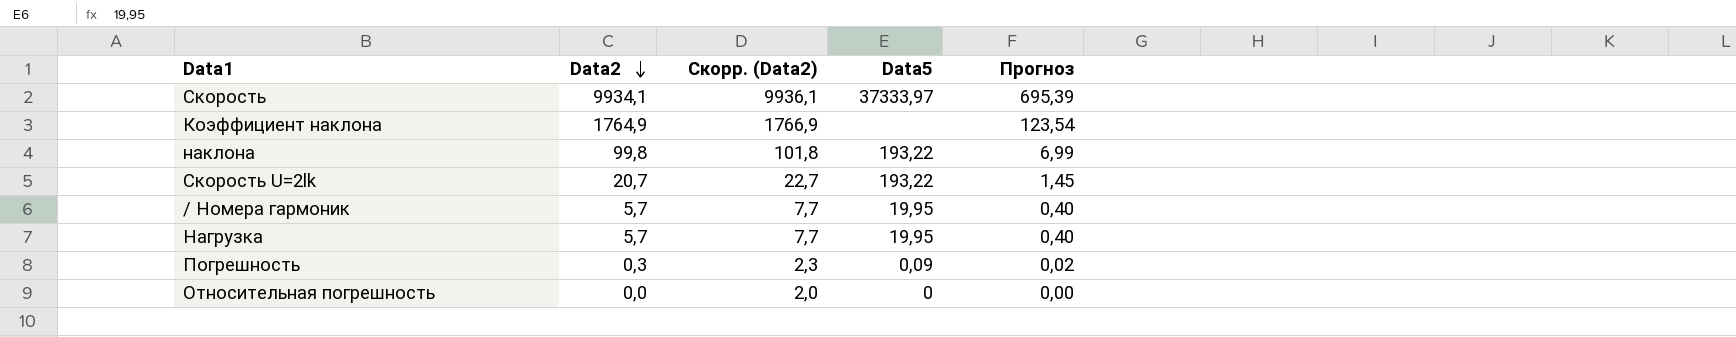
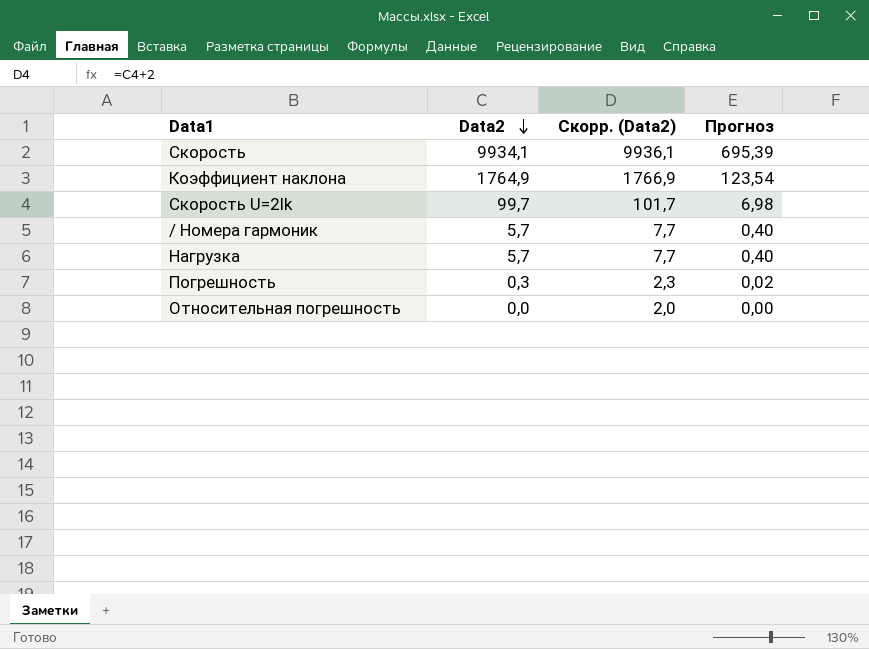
column Data5 | position: 4 -> none
row наклона: 99,8 | 101,8 | 193,22 | 6,99 -> none
Скорость U=2lk | Data2: 20,7 -> 99,7
Скорость U=2lk | Скорр. (Data2): 22,7 -> 101,7
Скорость U=2lk | Прогноз: 1,45 -> 6,98

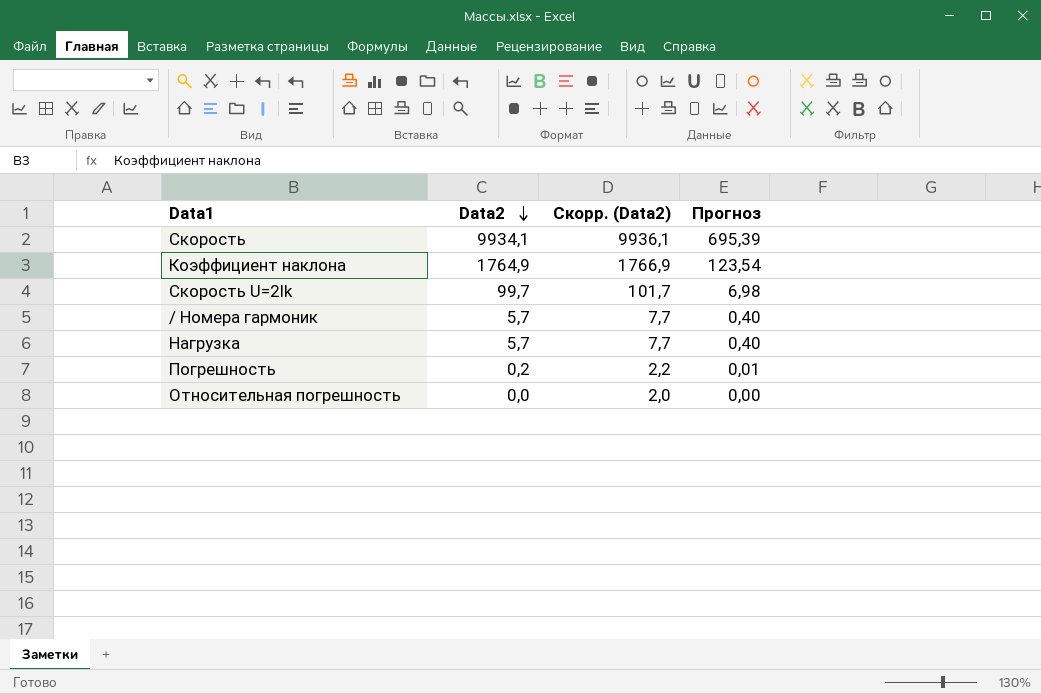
Погрешность | Data2: 0,3 -> 0,2
Погрешность | Скорр. (Data2): 2,3 -> 2,2
Погрешность | Прогноз: 0,02 -> 0,01

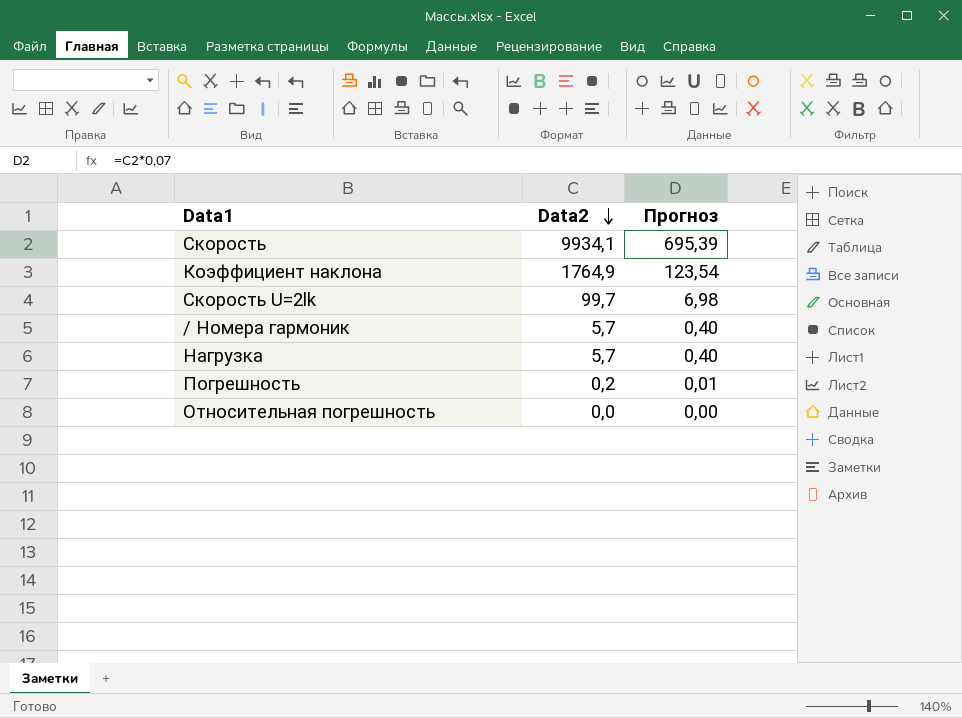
column Скорр. (Data2) | formula: [Data2] + 2 -> none

